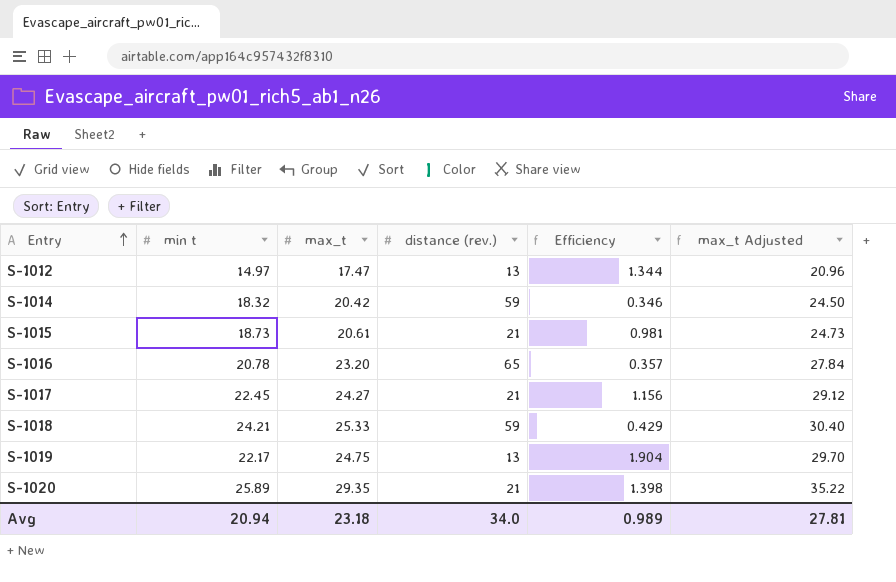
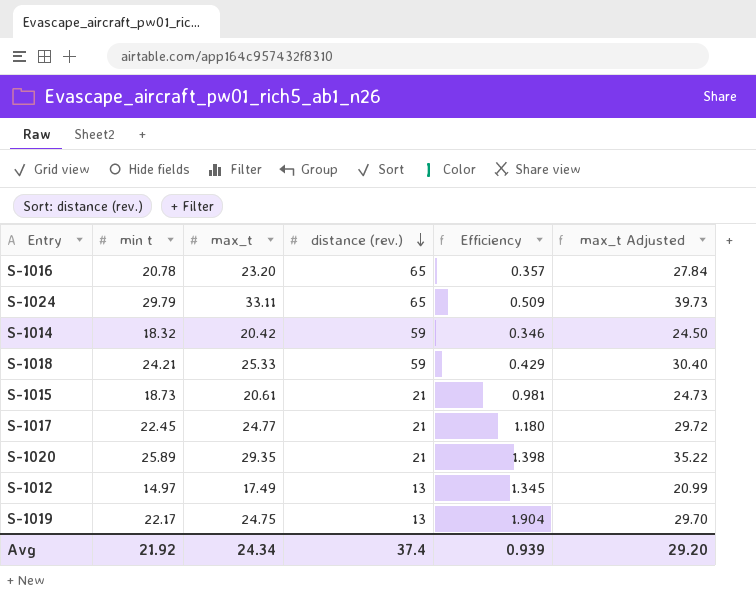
row order: Entry ascending -> distance (rev.) descending
row S-1024: none -> 29.79 | 33.11 | 65 | 0.509 | 39.73
S-1017 | max_t: 24.27 -> 24.77
S-1017 | Efficiency: 1.156 -> 1.180
S-1017 | max_t Adjusted: 29.12 -> 29.72
S-1012 | max_t: 17.47 -> 17.49
S-1012 | Efficiency: 1.344 -> 1.345
S-1012 | max_t Adjusted: 20.96 -> 20.99
Avg | min t: 20.94 -> 21.92
Avg | max_t: 23.18 -> 24.34
Avg | distance (rev.): 34.0 -> 37.4
Avg | Efficiency: 0.989 -> 0.939
Avg | max_t Adjusted: 27.81 -> 29.20

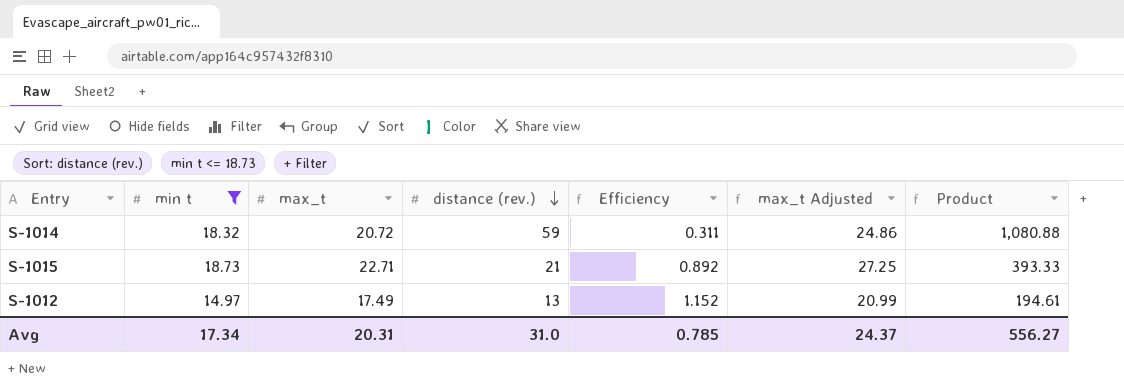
filter: none -> min t <= 18.73
column Efficiency | formula: [max_t] / [distance (rev.)] -> [min t] / [distance (rev.)]
column Product | formula: none -> [min t] * [distance (rev.)]
S-1014 | max_t: 20.42 -> 20.72
S-1014 | max_t Adjusted: 24.50 -> 24.86
S-1015 | max_t: 20.61 -> 22.71
S-1015 | max_t Adjusted: 24.73 -> 27.25
Avg | min t: 21.92 -> 17.34
Avg | max_t: 24.34 -> 20.31
Avg | distance (rev.): 37.4 -> 31.0
Avg | Efficiency: 0.939 -> 0.785
Avg | max_t Adjusted: 29.20 -> 24.37

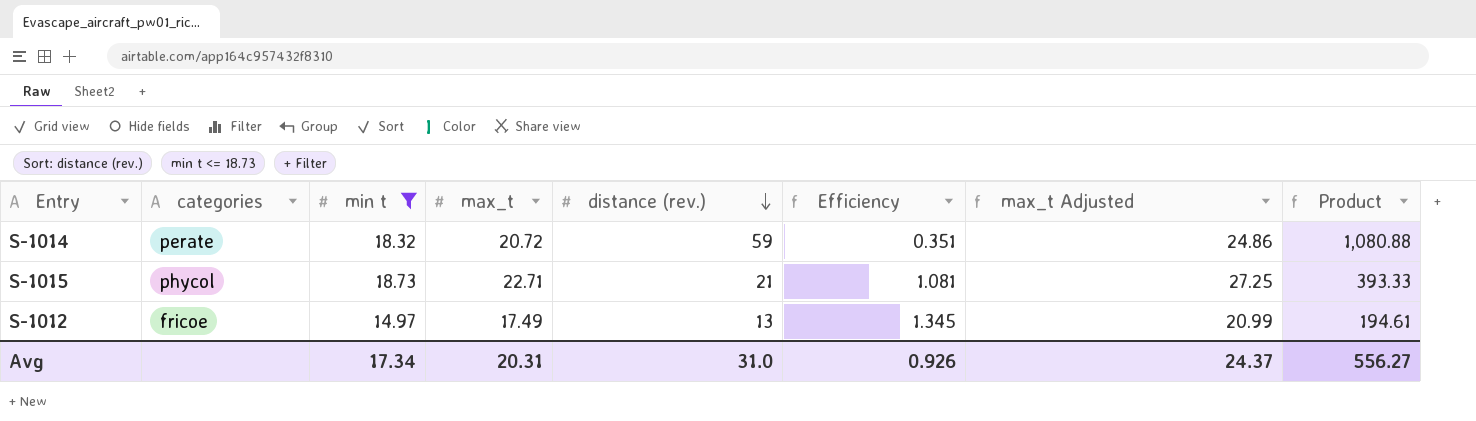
column categories | position: none -> 2
column Efficiency | formula: [min t] / [distance (rev.)] -> [max_t] / [distance (rev.)]
Avg | Efficiency: 0.785 -> 0.926

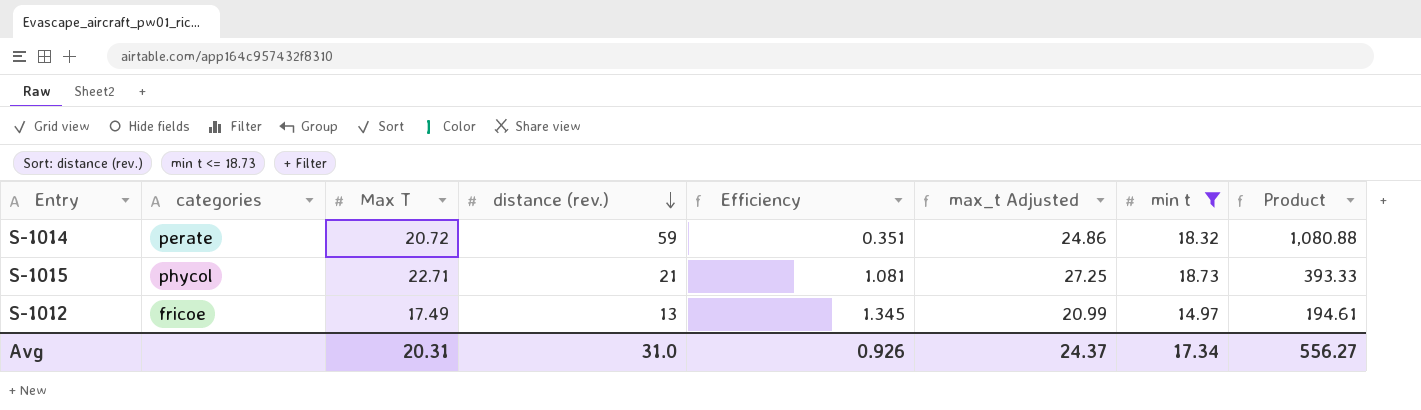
column name: max_t -> Max T
column min t | position: 3 -> 7

